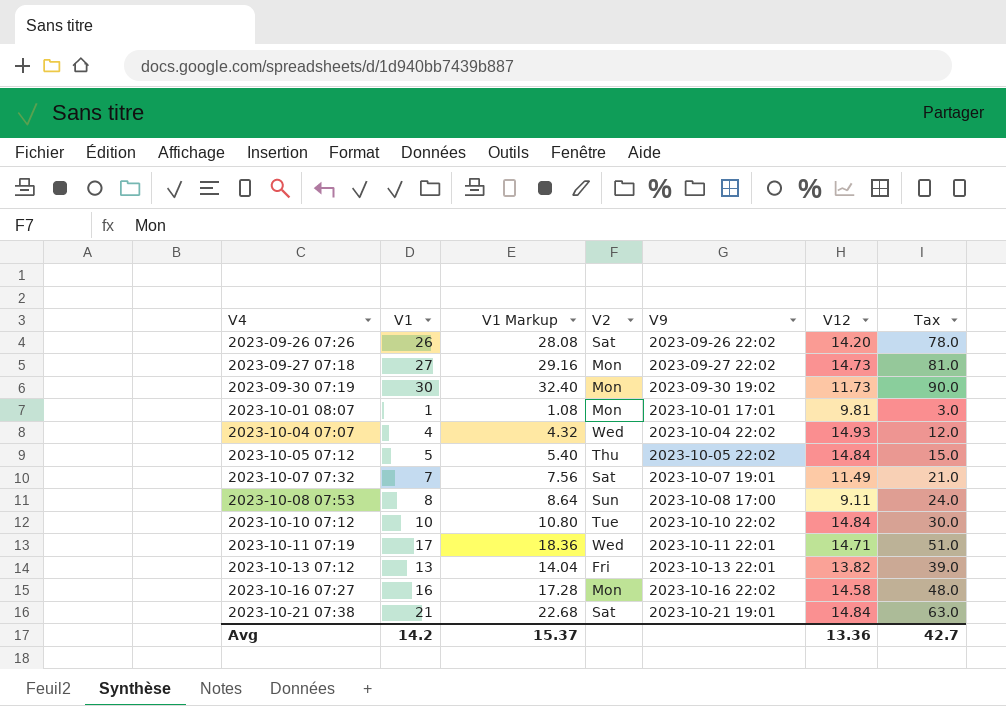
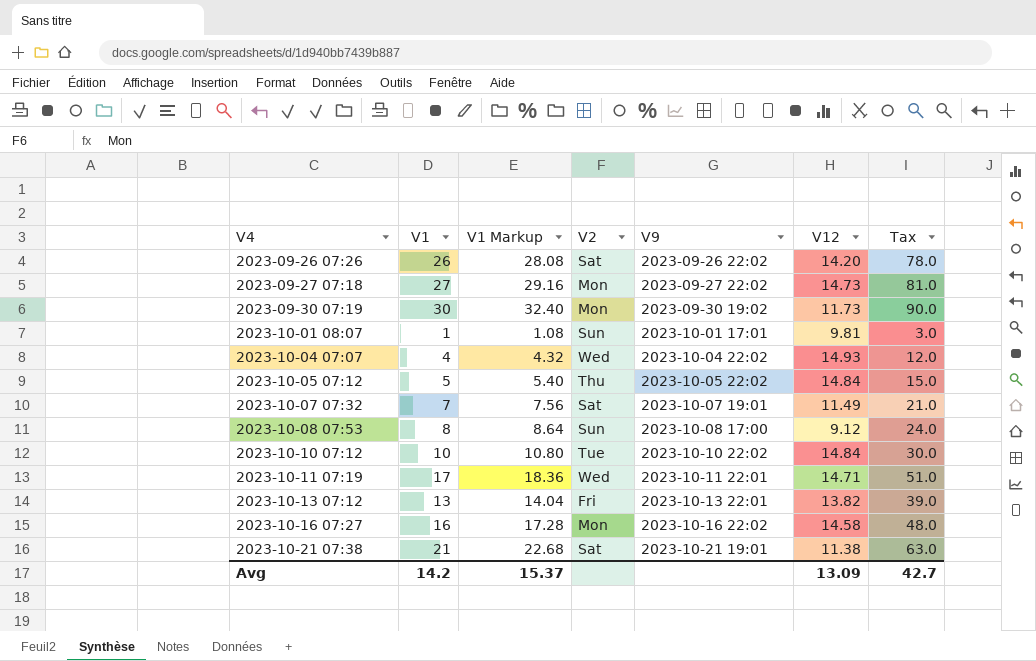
2023-10-01 08:07 | V2: Mon -> Sun
2023-10-08 07:53 | V12: 9.11 -> 9.12
2023-10-21 07:38 | V12: 14.84 -> 11.38
Avg | V12: 13.36 -> 13.09

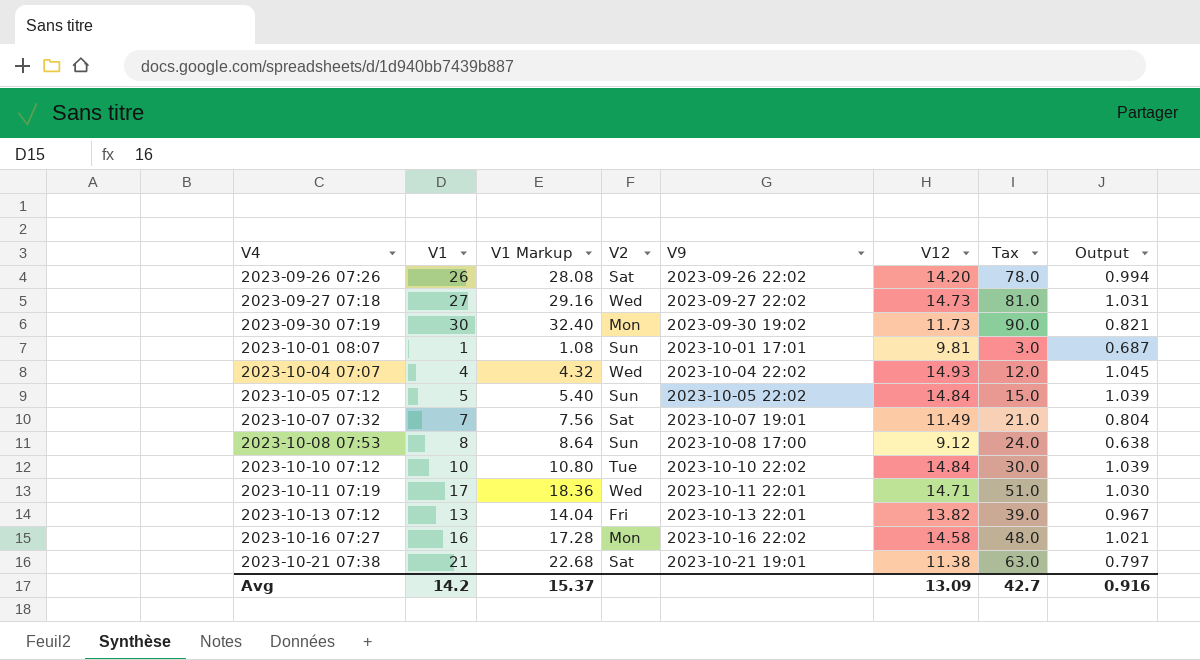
column Output | formula: none -> [V12] * 0.07
2023-09-27 07:18 | V2: Mon -> Wed
2023-10-05 07:12 | V2: Thu -> Sun

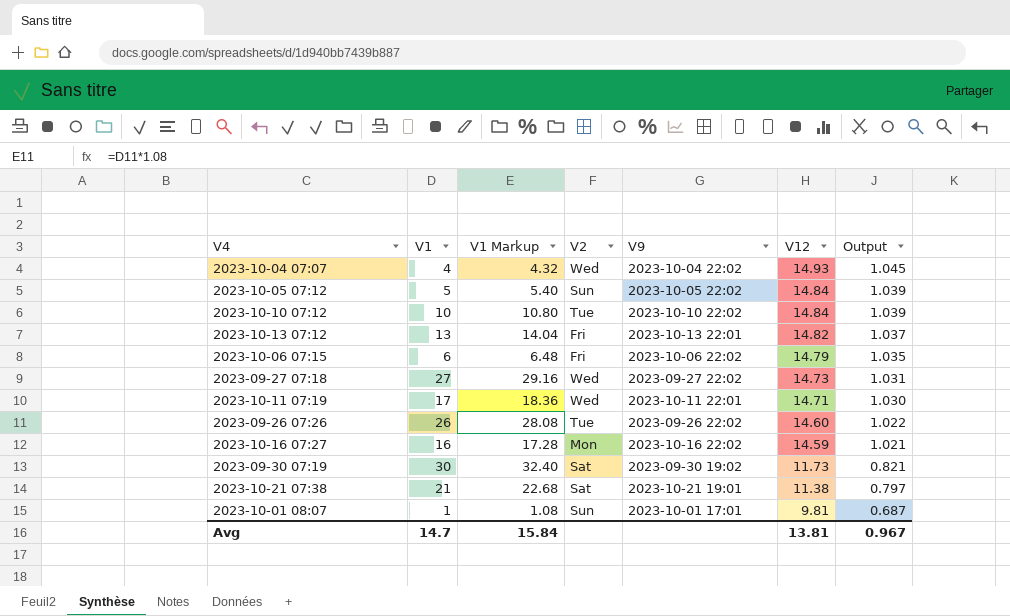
row order: V4 ascending -> V12 descending
column Tax | formula: [V1] * 3 -> none
row 2023-10-07 07:32: 7 | 7.56 | Sat | 2023-10-07 19:01 | 11.49 | 21.0 | 0.804 -> none
row 2023-10-08 07:53: 8 | 8.64 | Sun | 2023-10-08 17:00 | 9.12 | 24.0 | 0.638 -> none
2023-10-13 07:12 | V12: 13.82 -> 14.82
2023-10-13 07:12 | Output: 0.967 -> 1.037
row 2023-10-06 07:15: none -> 6 | 6.48 | Fri | 2023-10-06 22:02 | 14.79 | 1.035
2023-09-26 07:26 | V2: Sat -> Tue
2023-09-26 07:26 | V12: 14.20 -> 14.60
2023-09-26 07:26 | Output: 0.994 -> 1.022
2023-10-16 07:27 | V12: 14.58 -> 14.59
2023-09-30 07:19 | V2: Mon -> Sat
Avg | V1: 14.2 -> 14.7
Avg | V1 Markup: 15.37 -> 15.84
Avg | V12: 13.09 -> 13.81
Avg | Output: 0.916 -> 0.967

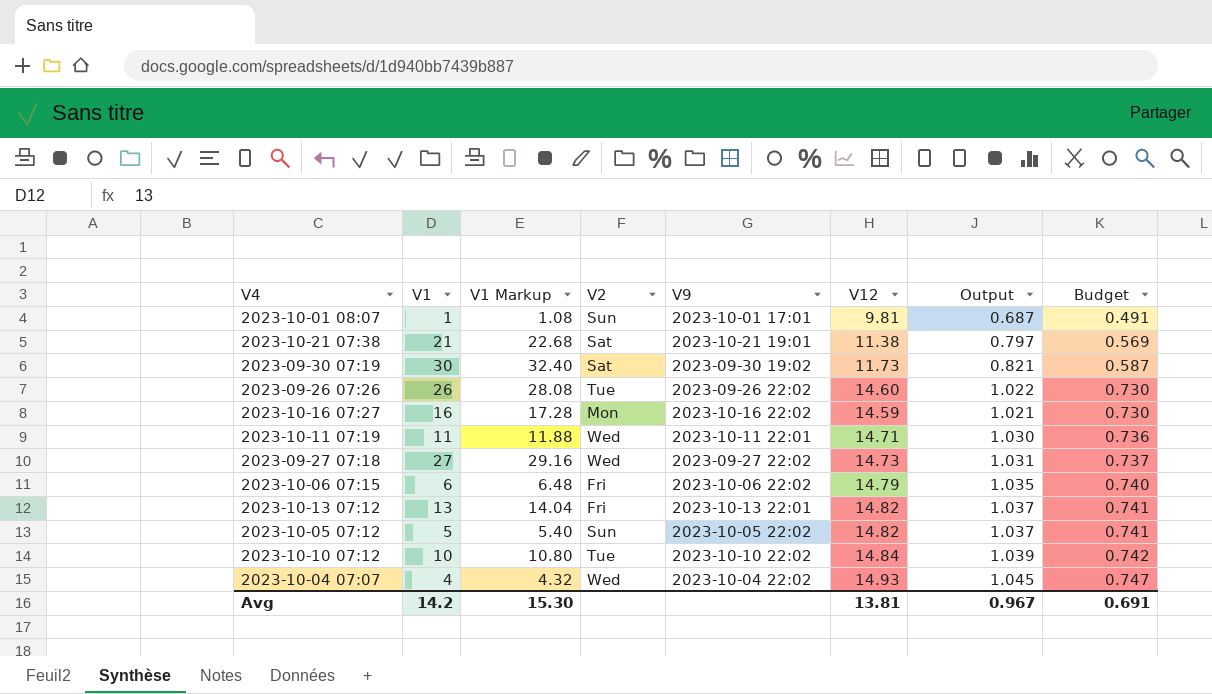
row order: V12 descending -> Budget ascending
column Budget | formula: none -> [V12] * 0.05
2023-10-11 07:19 | V1: 17 -> 11
2023-10-11 07:19 | V1 Markup: 18.36 -> 11.88
2023-10-05 07:12 | V12: 14.84 -> 14.82
2023-10-05 07:12 | Output: 1.039 -> 1.037
Avg | V1: 14.7 -> 14.2
Avg | V1 Markup: 15.84 -> 15.30

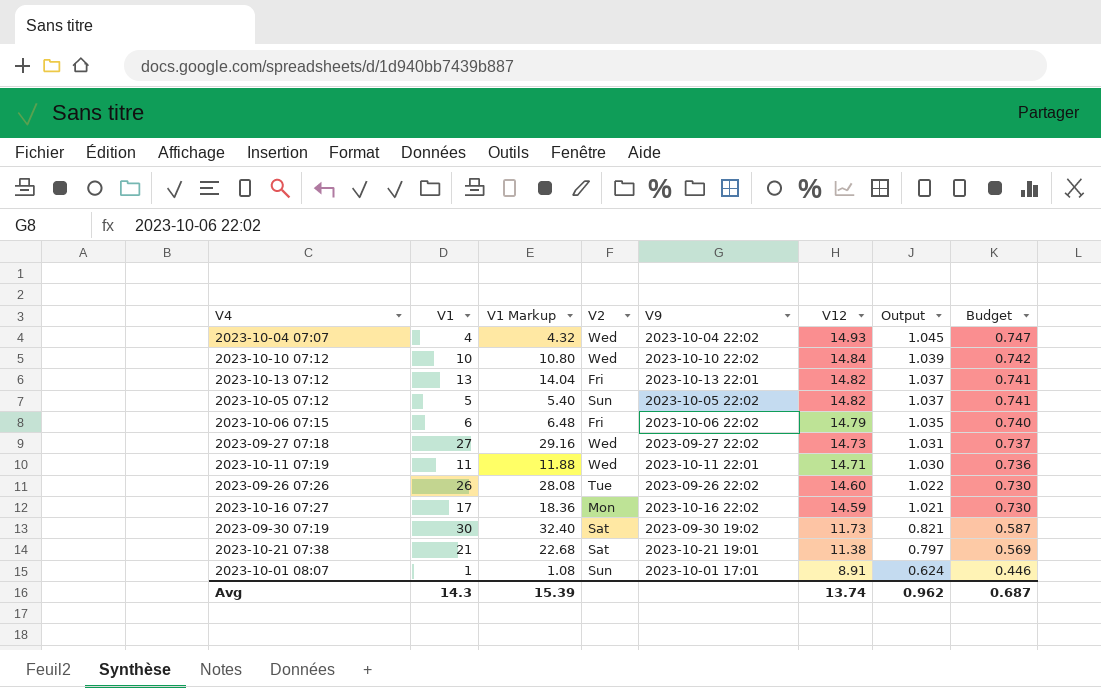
row order: Budget ascending -> V12 descending
2023-10-10 07:12 | V2: Tue -> Wed
2023-10-16 07:27 | V1: 16 -> 17
2023-10-16 07:27 | V1 Markup: 17.28 -> 18.36
2023-10-01 08:07 | V12: 9.81 -> 8.91
2023-10-01 08:07 | Output: 0.687 -> 0.624
2023-10-01 08:07 | Budget: 0.491 -> 0.446
Avg | V1: 14.2 -> 14.3
Avg | V1 Markup: 15.30 -> 15.39
Avg | V12: 13.81 -> 13.74
Avg | Output: 0.967 -> 0.962
Avg | Budget: 0.691 -> 0.687

